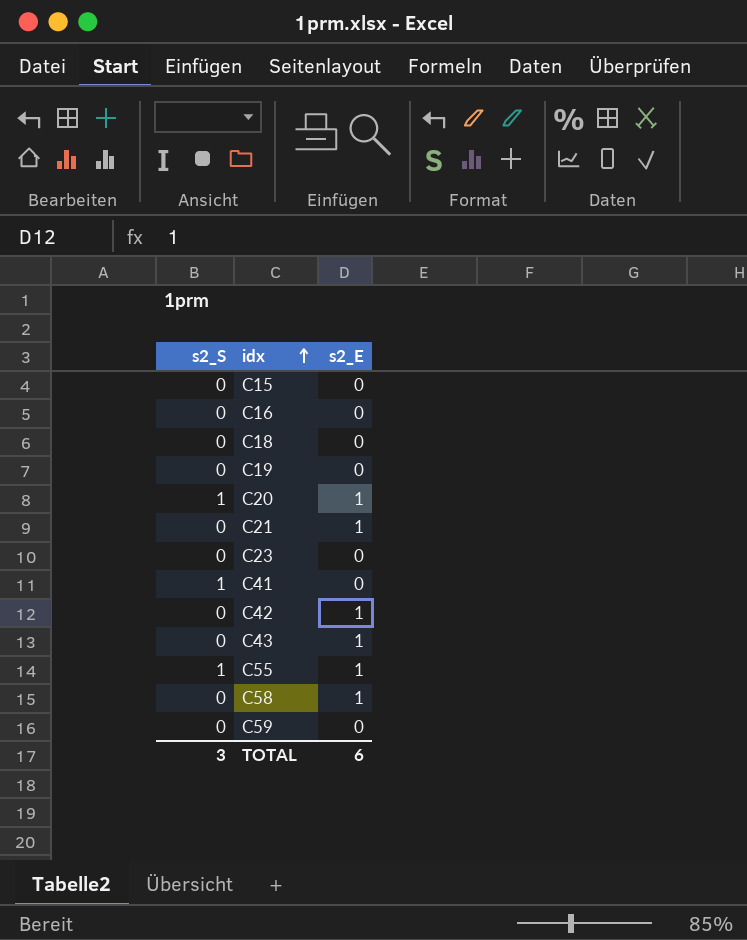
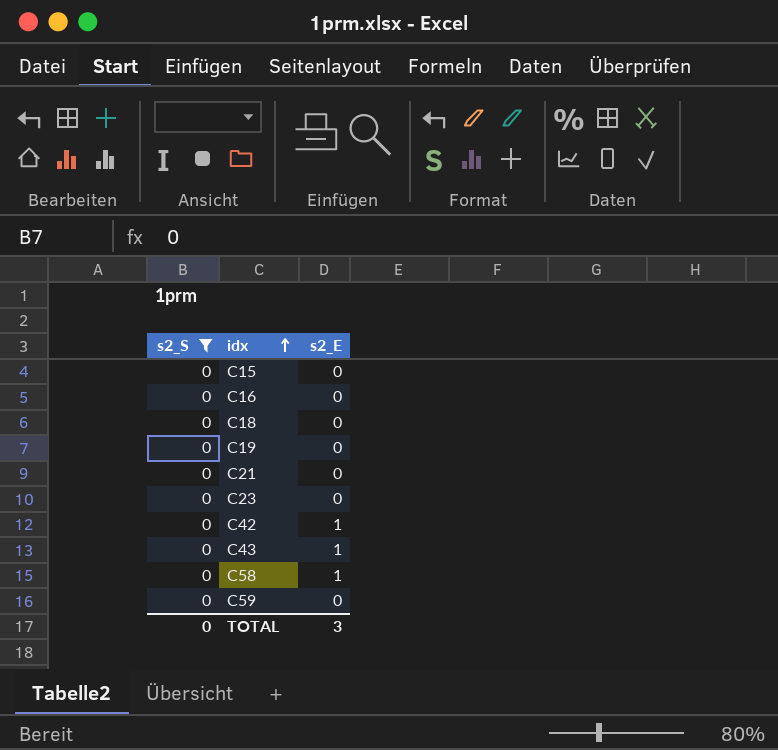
filter: none -> s2_S = 0
C21 | s2_E: 1 -> 0
TOTAL | s2_S: 3 -> 0
TOTAL | s2_E: 6 -> 3

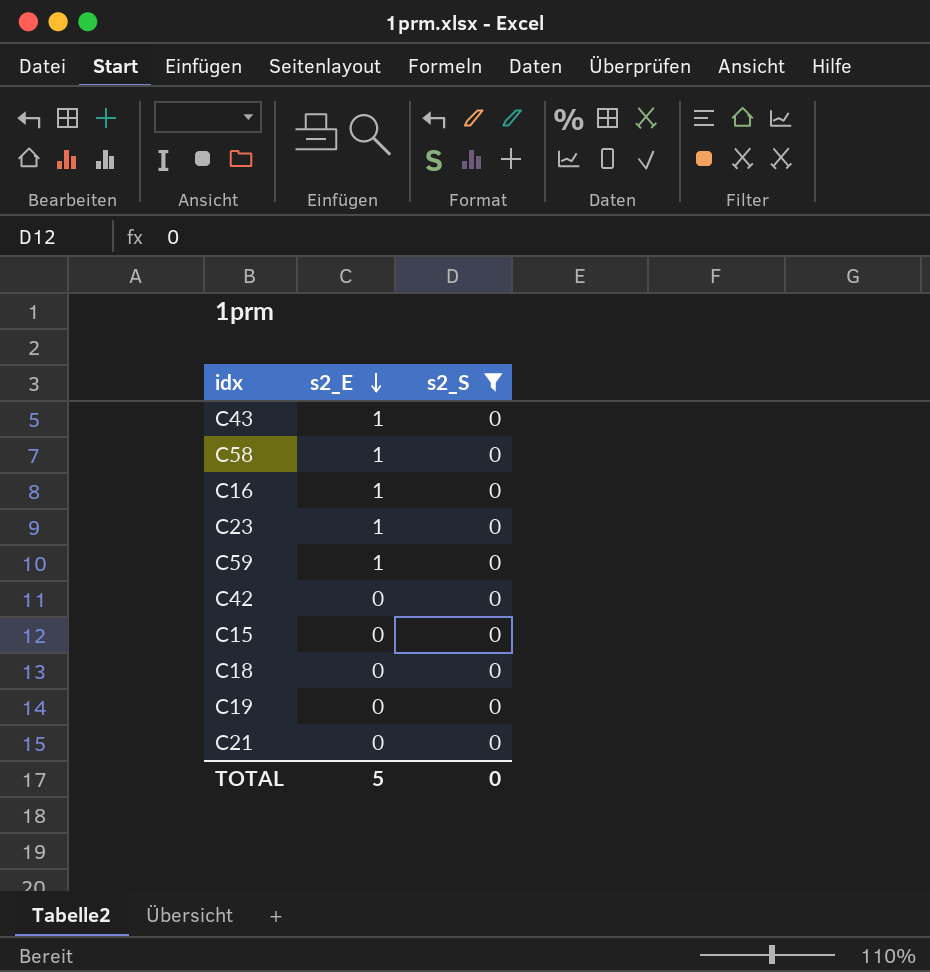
row order: idx ascending -> s2_E descending
column s2_S | position: 1 -> 3
C16 | s2_E: 0 -> 1
C23 | s2_E: 0 -> 1
C59 | s2_E: 0 -> 1
C42 | s2_E: 1 -> 0
TOTAL | s2_E: 3 -> 5

